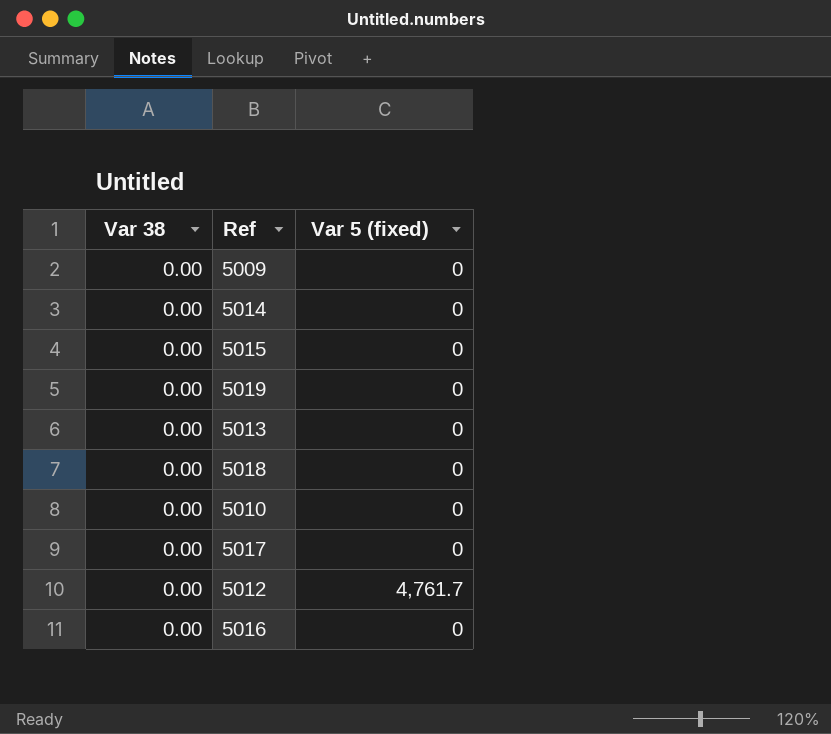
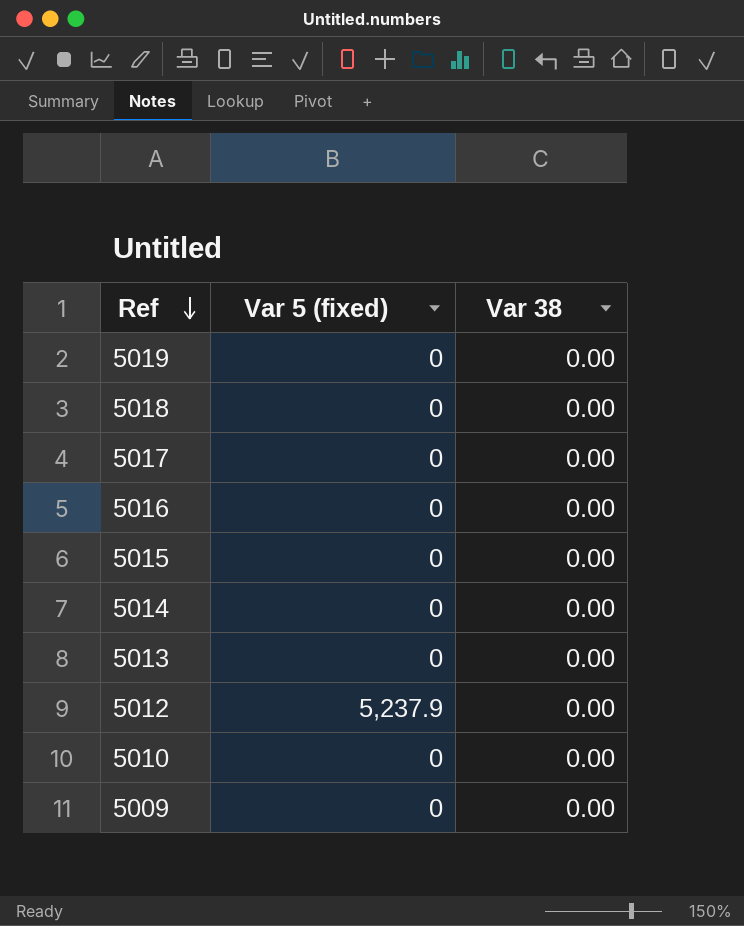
row order: none -> Ref descending
column Var 38 | position: 1 -> 3
5012 | Var 5 (fixed): 4,761.7 -> 5,237.9

